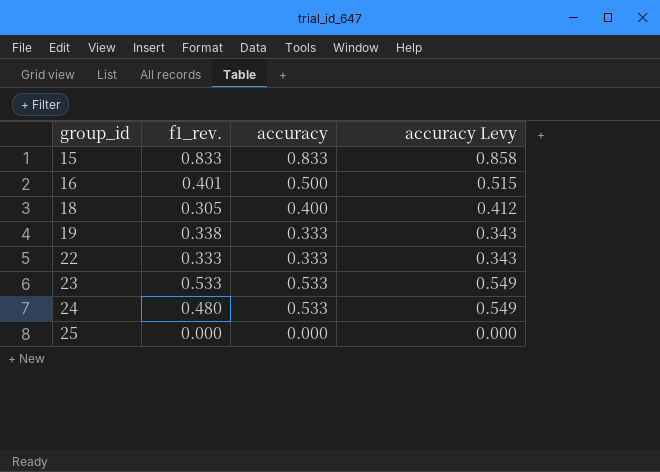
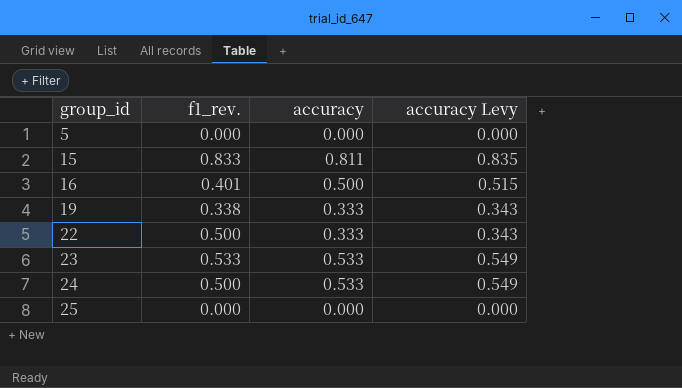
row 18: 0.305 | 0.400 | 0.412 -> none
row 5: none -> 0.000 | 0.000 | 0.000
15 | accuracy: 0.833 -> 0.811
15 | accuracy Levy: 0.858 -> 0.835
22 | f1_rev.: 0.333 -> 0.500
24 | f1_rev.: 0.480 -> 0.500

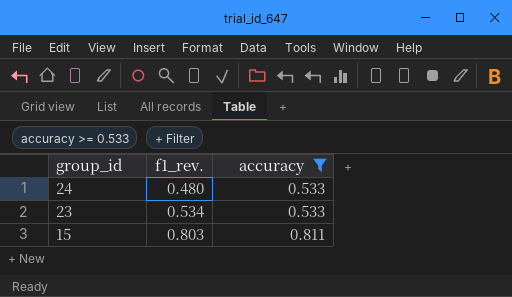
filter: none -> accuracy >= 0.533
row order: group_id ascending -> group_id descending
column accuracy Levy | formula: [accuracy] * 1.03 -> none
24 | f1_rev.: 0.500 -> 0.480
23 | f1_rev.: 0.533 -> 0.534
15 | f1_rev.: 0.833 -> 0.803

